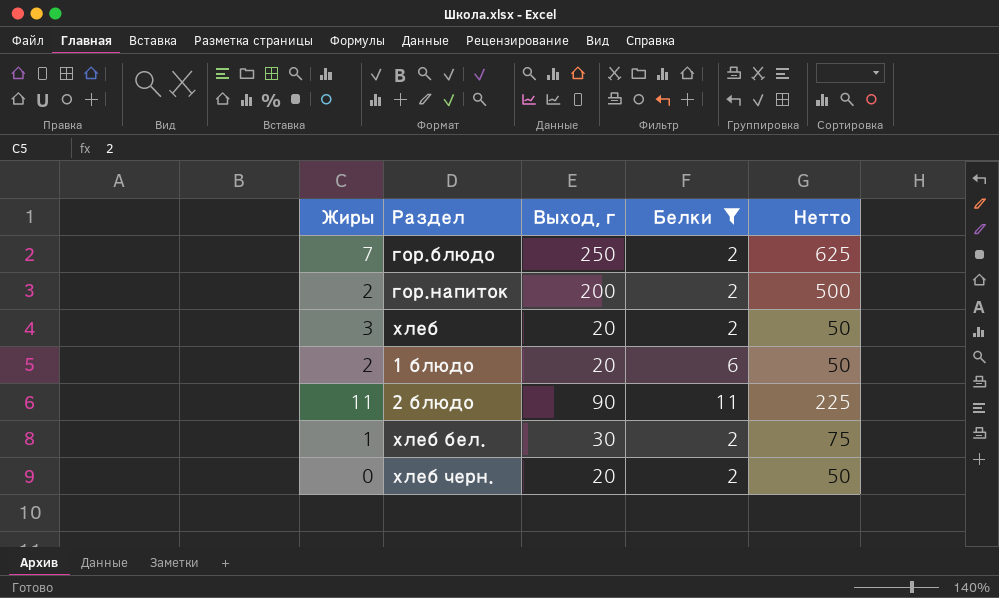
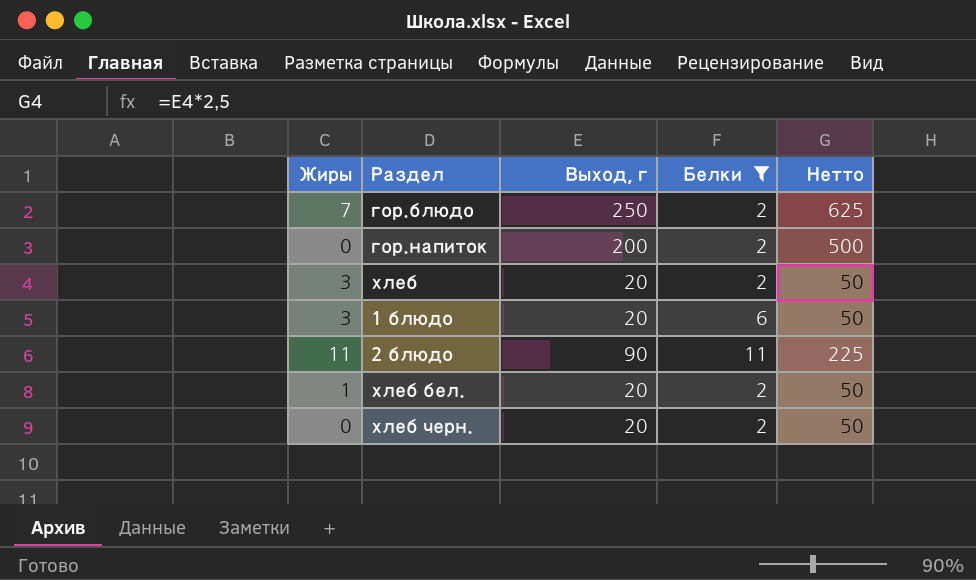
гор.напиток | Жиры: 2 -> 0
1 блюдо | Жиры: 2 -> 3
хлеб бел. | Выход, г: 30 -> 20
хлеб бел. | Нетто: 75 -> 50

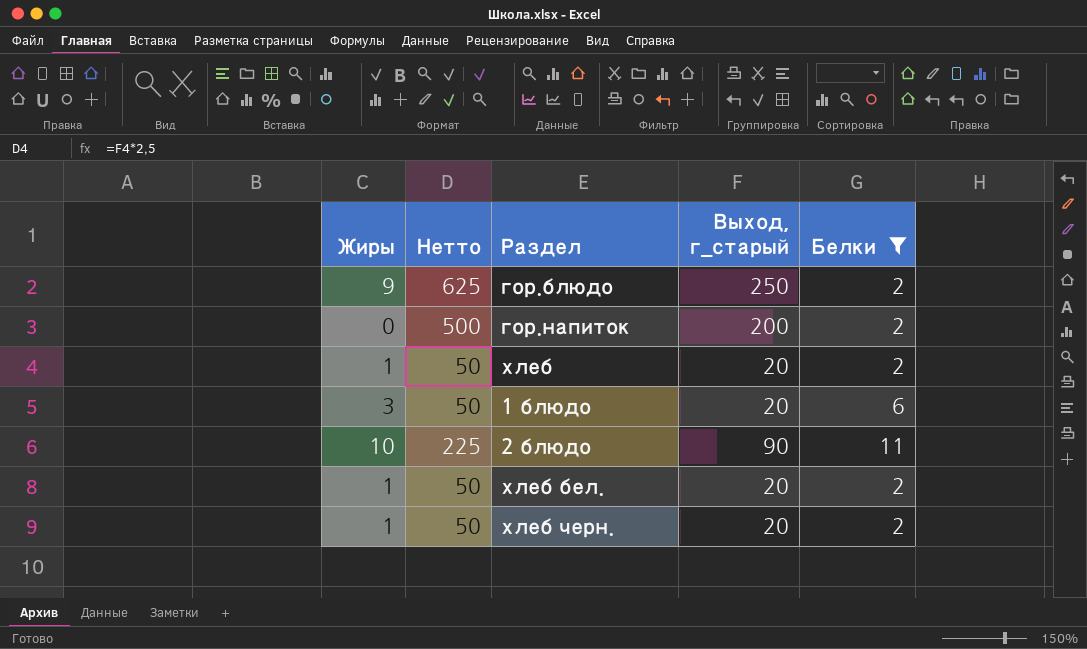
column Нетто | position: 5 -> 2
column name: Выход, г -> Выход, г_старый
гор.блюдо | Жиры: 7 -> 9
хлеб | Жиры: 3 -> 1
2 блюдо | Жиры: 11 -> 10
хлеб черн. | Жиры: 0 -> 1

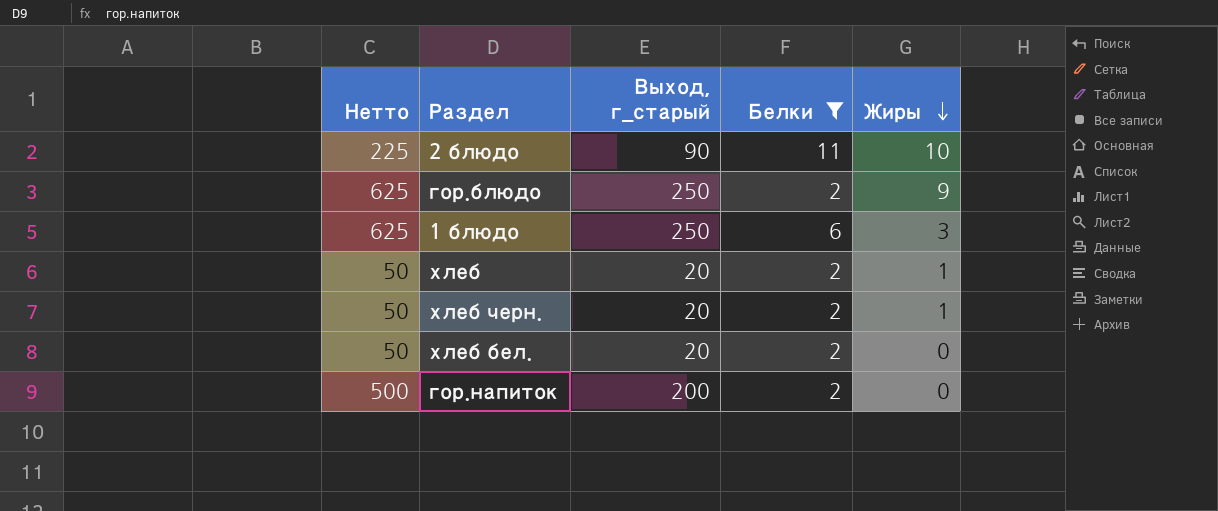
row order: none -> Жиры descending
column Жиры | position: 1 -> 5
1 блюдо | Нетто: 50 -> 625
1 блюдо | Выход, г_старый: 20 -> 250
хлеб бел. | Жиры: 1 -> 0

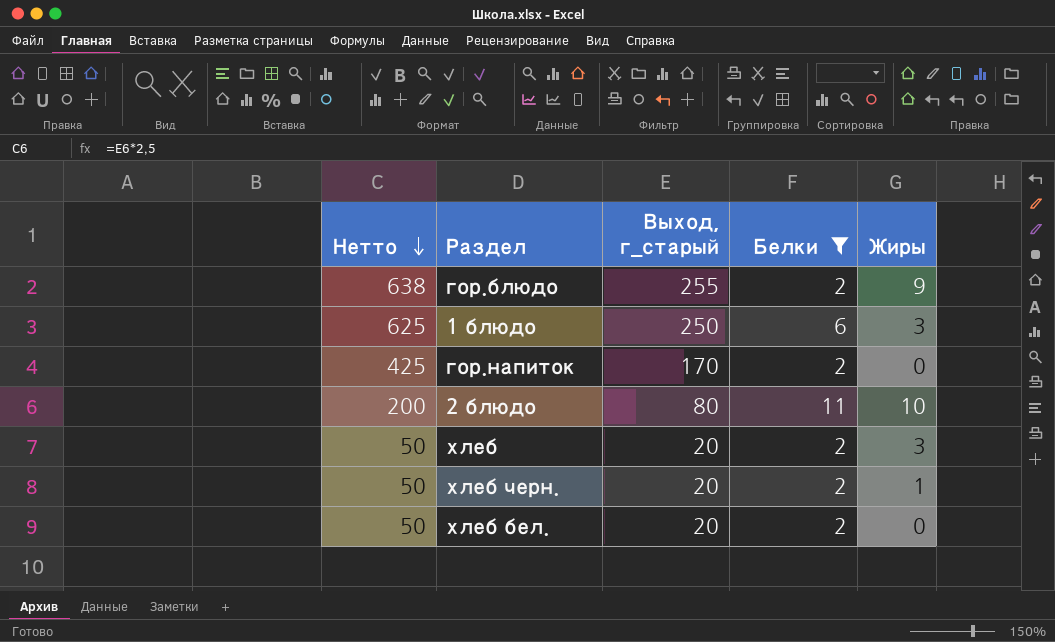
row order: Жиры descending -> Нетто descending
гор.блюдо | Нетто: 625 -> 638
гор.блюдо | Выход, г_старый: 250 -> 255
гор.напиток | Нетто: 500 -> 425
гор.напиток | Выход, г_старый: 200 -> 170
2 блюдо | Нетто: 225 -> 200
2 блюдо | Выход, г_старый: 90 -> 80
хлеб | Жиры: 1 -> 3

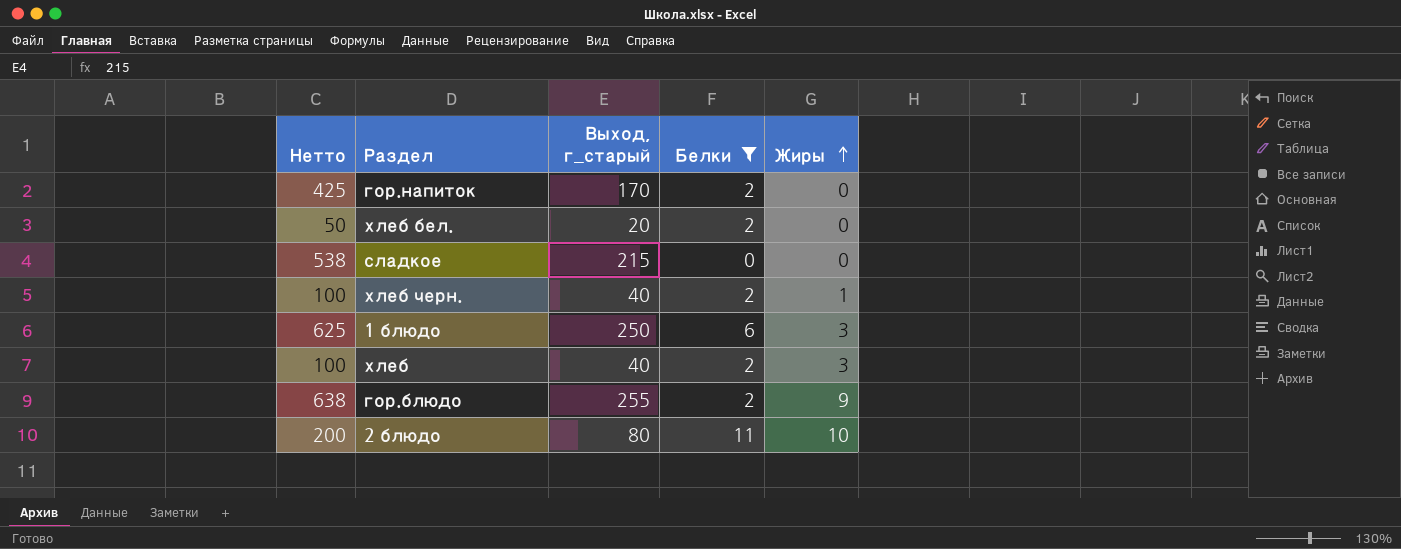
row order: Нетто descending -> Жиры ascending
row сладкое: none -> 538 | 215 | 0 | 0
хлеб черн. | Нетто: 50 -> 100
хлеб черн. | Выход, г_старый: 20 -> 40
хлеб | Нетто: 50 -> 100
хлеб | Выход, г_старый: 20 -> 40

